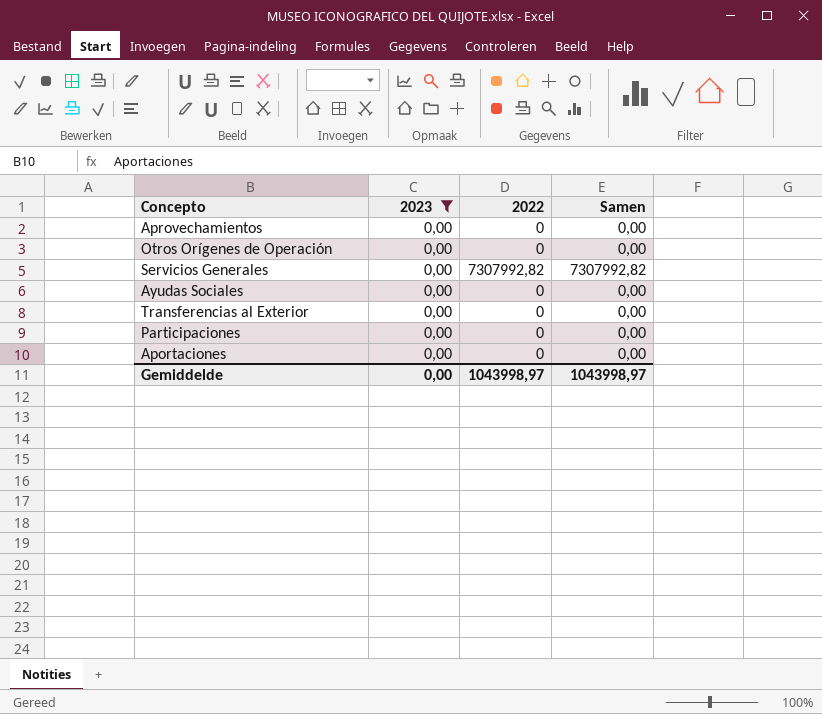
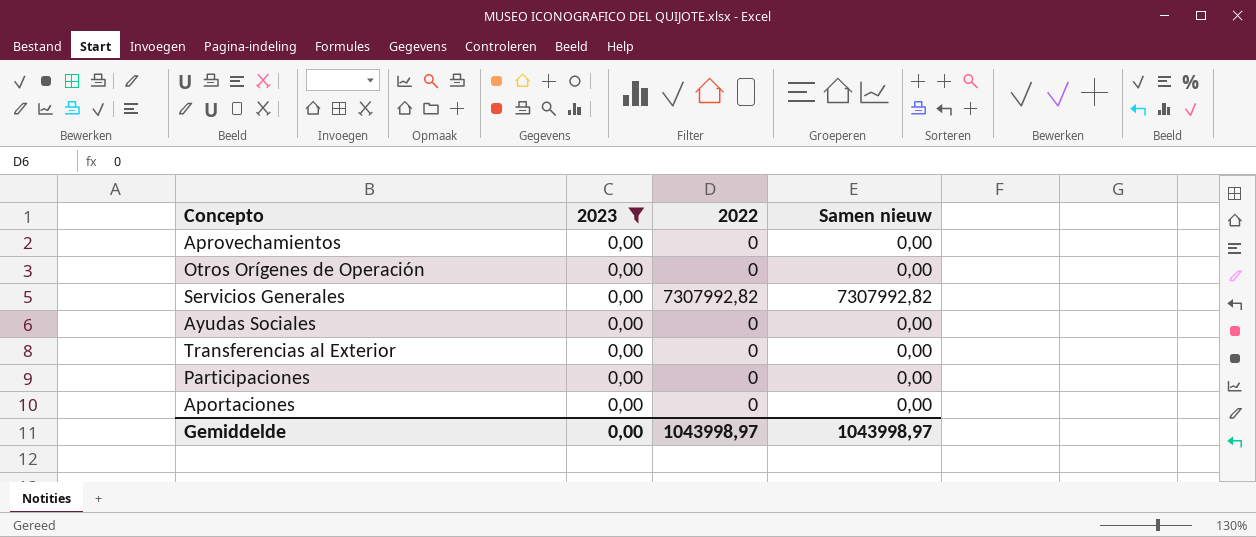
column name: Samen -> Samen nieuw

